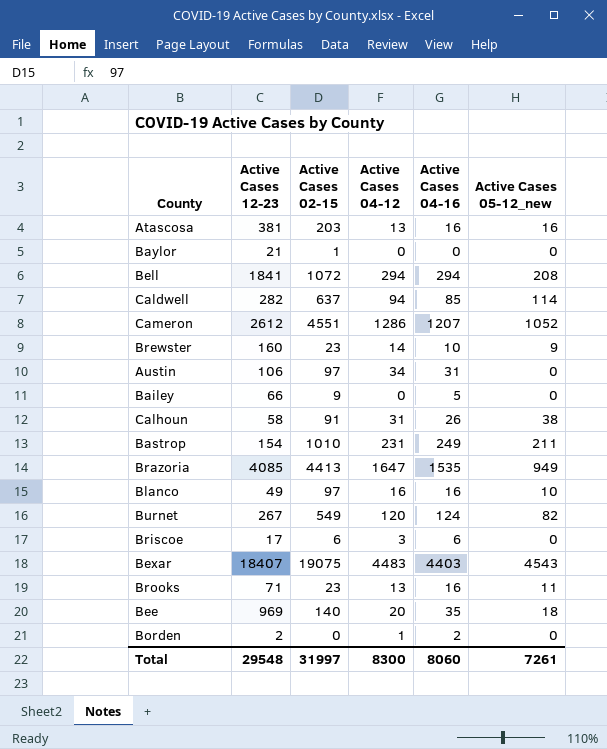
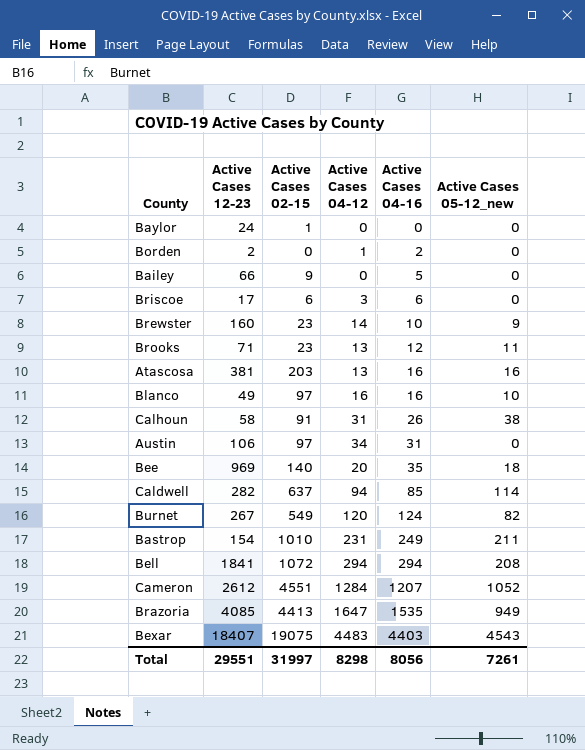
row order: none -> Active Cases 04-16 ascending
Baylor | Active Cases 12-23: 21 -> 24
Brooks | Active Cases 04-16: 16 -> 12
Cameron | Active Cases 04-12: 1286 -> 1284
Total | Active Cases 12-23: 29548 -> 29551
Total | Active Cases 04-12: 8300 -> 8298
Total | Active Cases 04-16: 8060 -> 8056

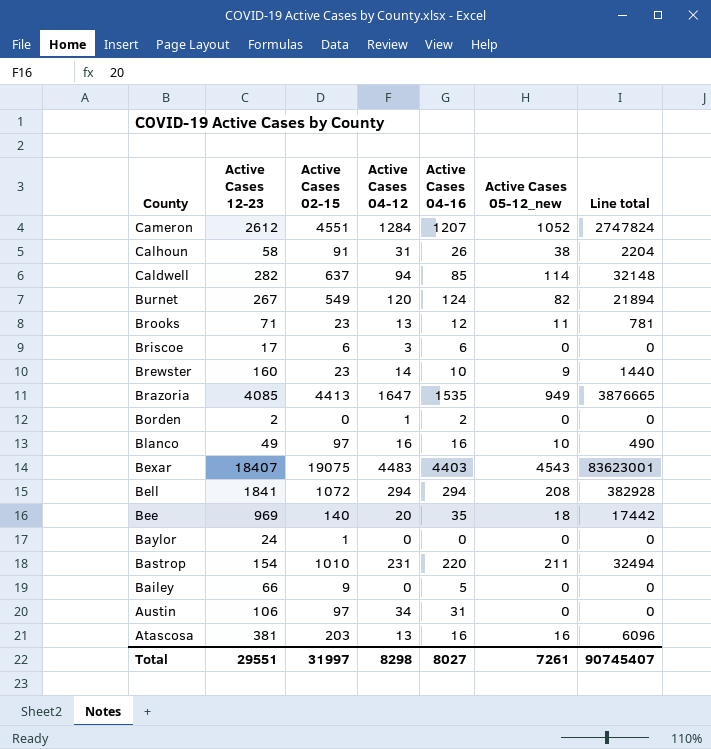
row order: Active Cases 04-16 ascending -> County descending
column Line total | formula: none -> [Active Cases 12-23] * [Active Cases 05-12_new]
Bastrop | Active Cases 04-16: 249 -> 220
Total | Active Cases 04-16: 8056 -> 8027

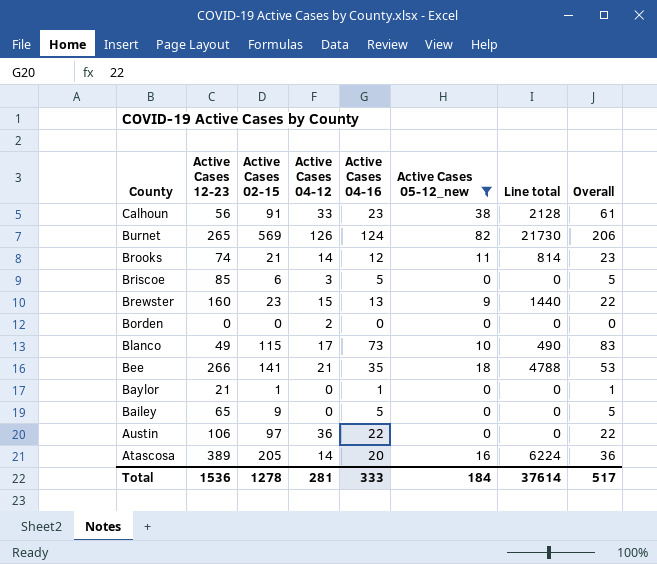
filter: none -> Active Cases 05-12_new <= 82
column Overall | formula: none -> [Active Cases 04-16] + [Active Cases 05-12_new]
Calhoun | Active Cases 12-23: 58 -> 56
Calhoun | Active Cases 04-12: 31 -> 33
Calhoun | Active Cases 04-16: 26 -> 23
Calhoun | Line total: 2204 -> 2128
Burnet | Active Cases 12-23: 267 -> 265
Burnet | Active Cases 02-15: 549 -> 569
Burnet | Active Cases 04-12: 120 -> 126
Burnet | Line total: 21894 -> 21730
Brooks | Active Cases 12-23: 71 -> 74
Brooks | Active Cases 02-15: 23 -> 21
Brooks | Active Cases 04-12: 13 -> 14
Brooks | Line total: 781 -> 814
Briscoe | Active Cases 12-23: 17 -> 85
Briscoe | Active Cases 04-16: 6 -> 5
Brewster | Active Cases 04-12: 14 -> 15
Brewster | Active Cases 04-16: 10 -> 13
Borden | Active Cases 12-23: 2 -> 0
Borden | Active Cases 04-12: 1 -> 2
Borden | Active Cases 04-16: 2 -> 0
Blanco | Active Cases 02-15: 97 -> 115
Blanco | Active Cases 04-12: 16 -> 17
Blanco | Active Cases 04-16: 16 -> 73
Bee | Active Cases 12-23: 969 -> 266
Bee | Active Cases 02-15: 140 -> 141
Bee | Active Cases 04-12: 20 -> 21
Bee | Line total: 17442 -> 4788
Baylor | Active Cases 12-23: 24 -> 21
Baylor | Active Cases 04-16: 0 -> 1
Bailey | Active Cases 12-23: 66 -> 65
Austin | Active Cases 04-12: 34 -> 36
Austin | Active Cases 04-16: 31 -> 22
Atascosa | Active Cases 12-23: 381 -> 389
Atascosa | Active Cases 02-15: 203 -> 205
Atascosa | Active Cases 04-12: 13 -> 14
Atascosa | Active Cases 04-16: 16 -> 20
Atascosa | Line total: 6096 -> 6224
Total | Active Cases 12-23: 29551 -> 1536
Total | Active Cases 02-15: 31997 -> 1278
Total | Active Cases 04-12: 8298 -> 281
Total | Active Cases 04-16: 8027 -> 333
Total | Active Cases 05-12_new: 7261 -> 184
Total | Line total: 90745407 -> 37614

